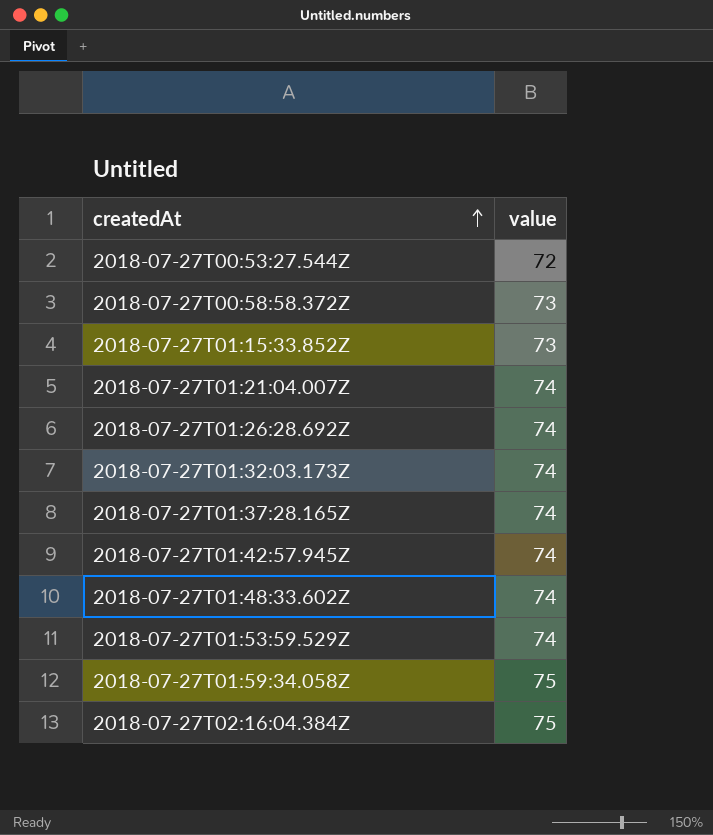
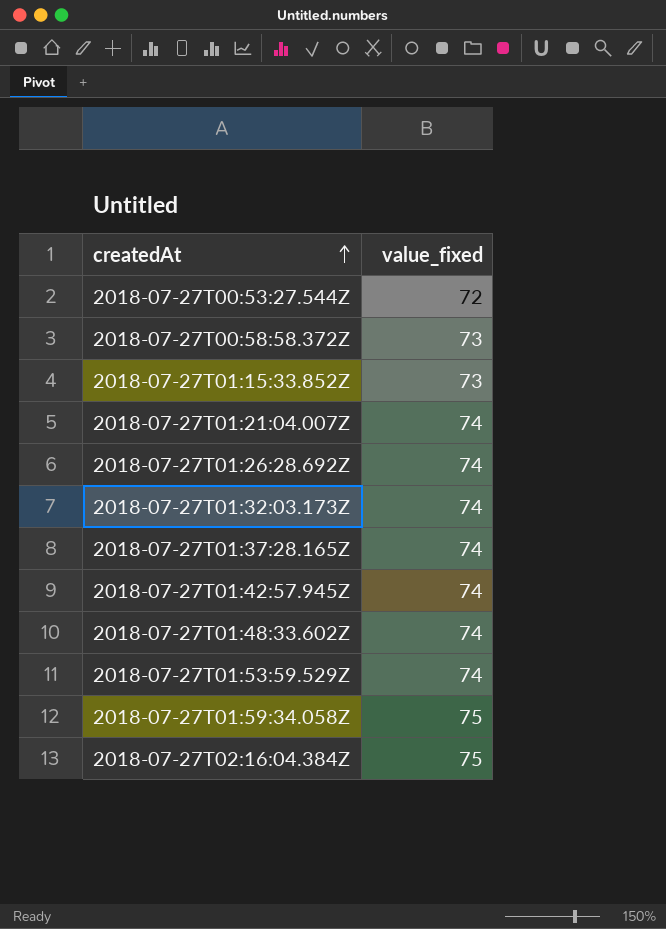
column name: value -> value_fixed

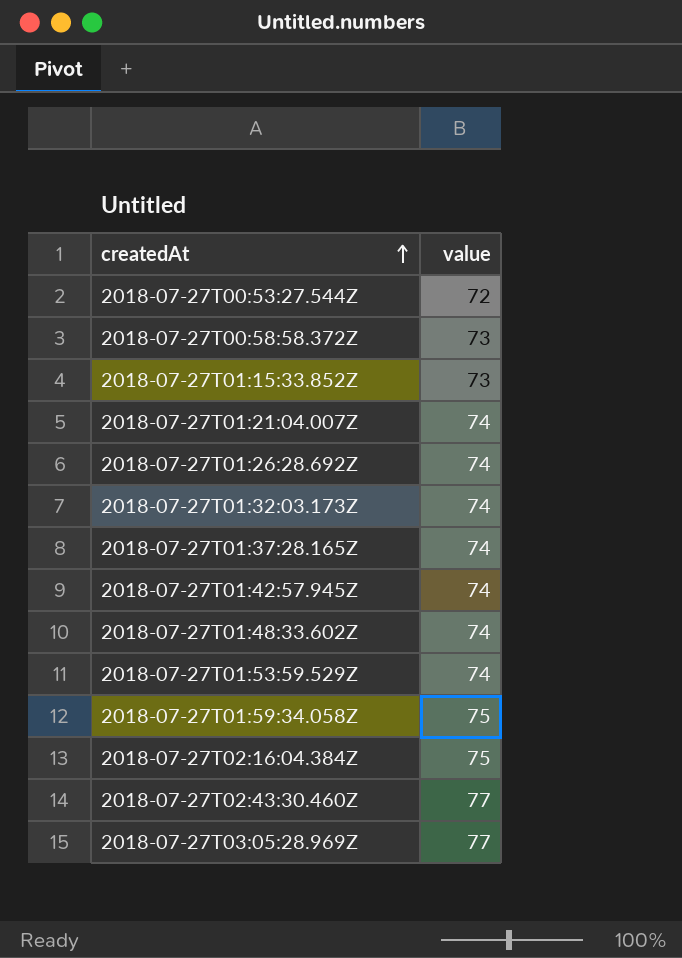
column name: value_fixed -> value
row 2018-07-27T02:43:30.460Z: none -> 77
row 2018-07-27T03:05:28.969Z: none -> 77

